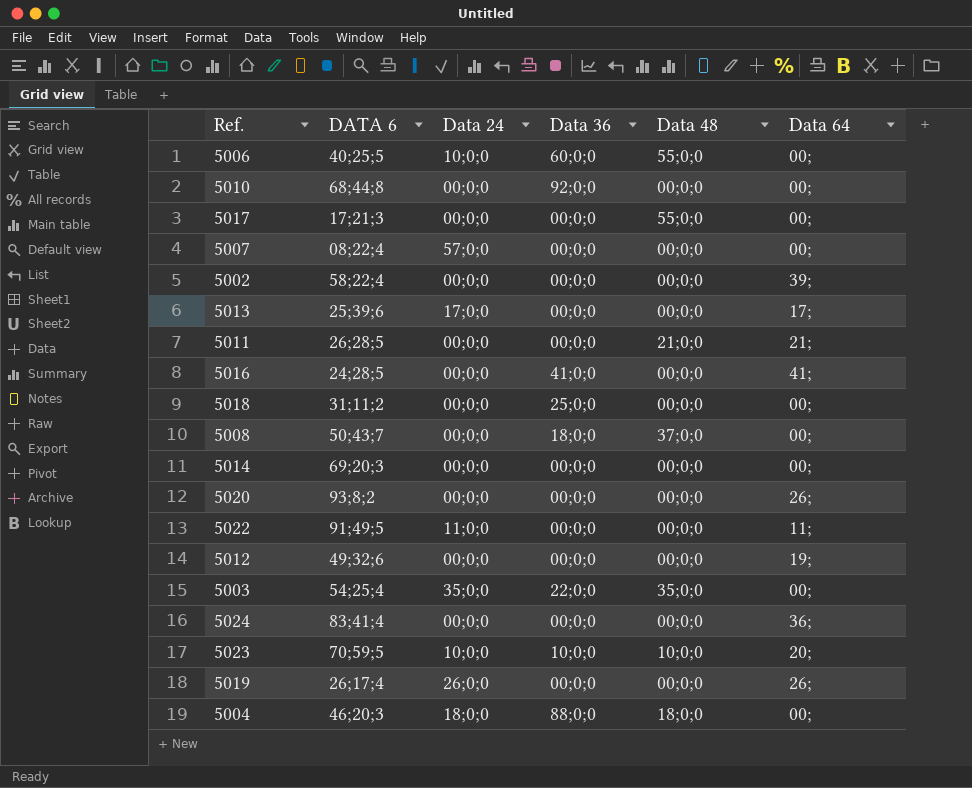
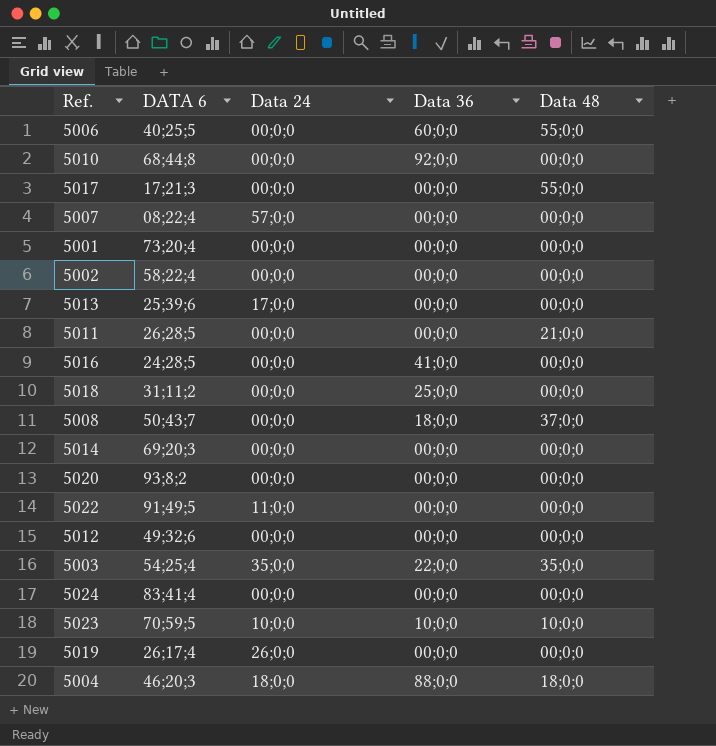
column Data 64 | position: 6 -> none
5006 | Data 24: 10;0;0 -> 00;0;0
row 5001: none -> 73;20;4 | 00;0;0 | 00;0;0 | 00;0;0

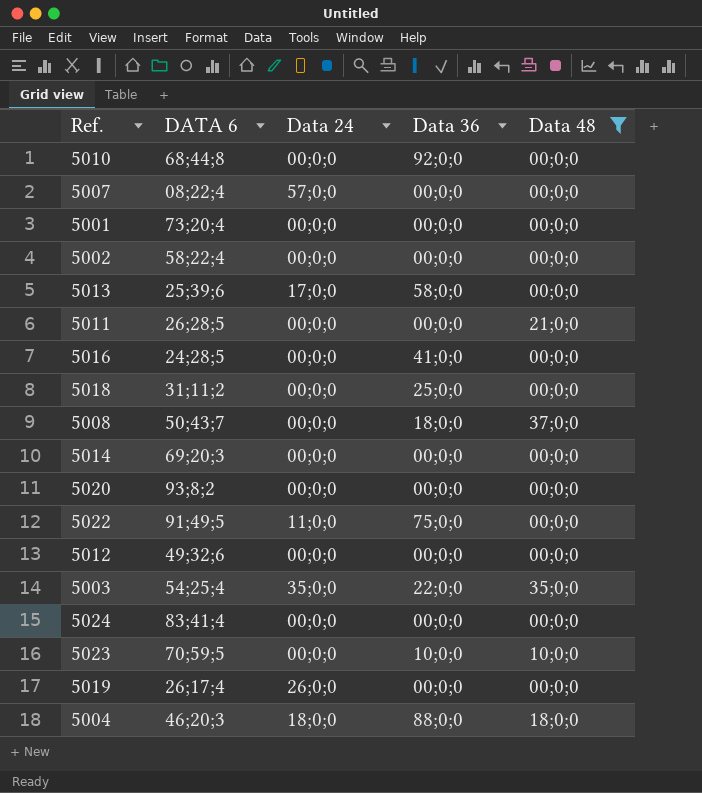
filter: none -> Data 48 != 55;0;0
5013 | Data 36: 00;0;0 -> 58;0;0
5022 | Data 36: 00;0;0 -> 75;0;0
5023 | Data 24: 10;0;0 -> 00;0;0

